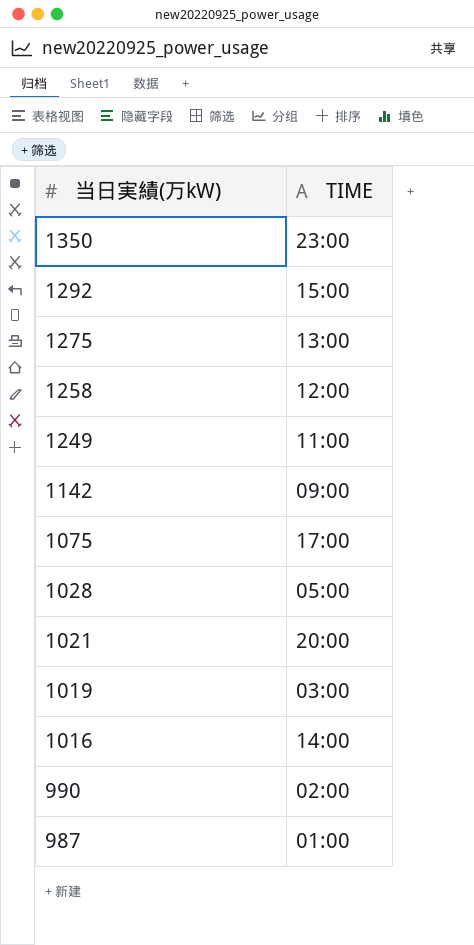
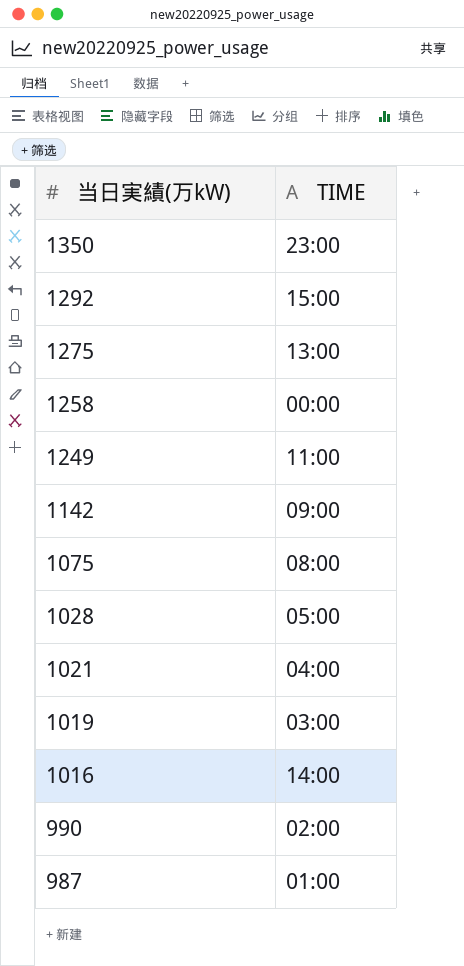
1258 | TIME: 12:00 -> 00:00
1075 | TIME: 17:00 -> 08:00
1021 | TIME: 20:00 -> 04:00

